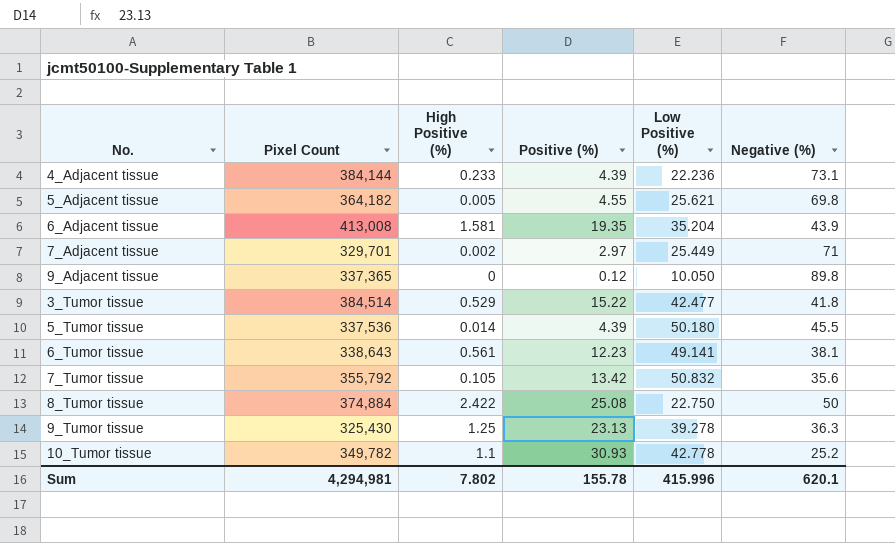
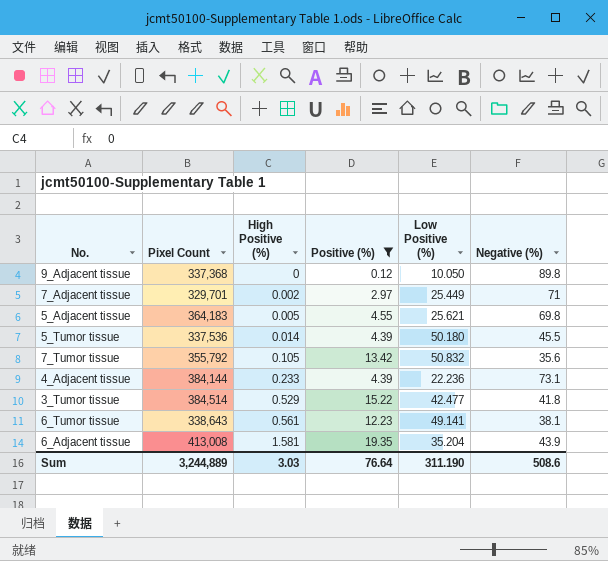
filter: none -> Positive (%) <= 19.35
row order: none -> High Positive (%) ascending
9_Adjacent tissue | Pixel Count: 337,365 -> 337,368
5_Adjacent tissue | Pixel Count: 364,182 -> 364,183
Sum | Pixel Count: 4,294,981 -> 3,244,889
Sum | High Positive (%): 7.802 -> 3.03
Sum | Positive (%): 155.78 -> 76.64
Sum | Low Positive (%): 415.996 -> 311.190
Sum | Negative (%): 620.1 -> 508.6

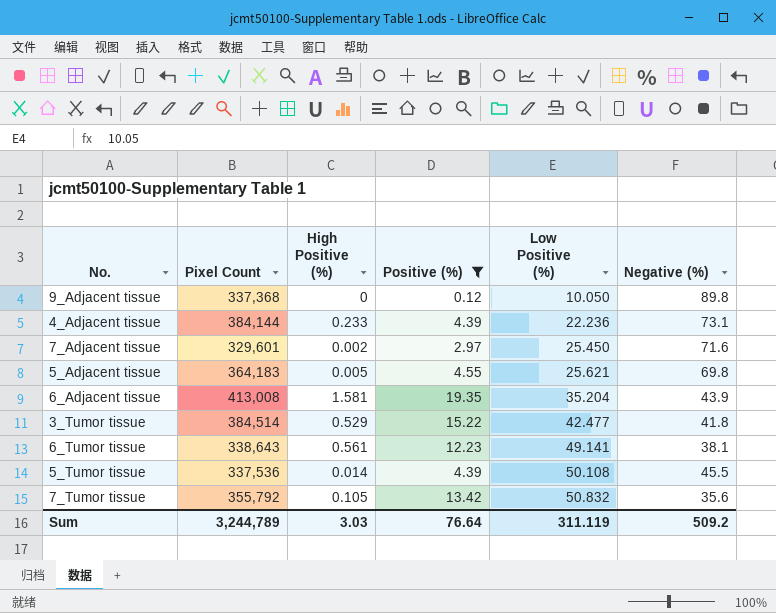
row order: High Positive (%) ascending -> Low Positive (%) ascending
7_Adjacent tissue | Pixel Count: 329,701 -> 329,601
7_Adjacent tissue | Low Positive (%): 25.449 -> 25.450
7_Adjacent tissue | Negative (%): 71 -> 71.6
5_Tumor tissue | Low Positive (%): 50.180 -> 50.108
Sum | Pixel Count: 3,244,889 -> 3,244,789
Sum | Low Positive (%): 311.190 -> 311.119
Sum | Negative (%): 508.6 -> 509.2

